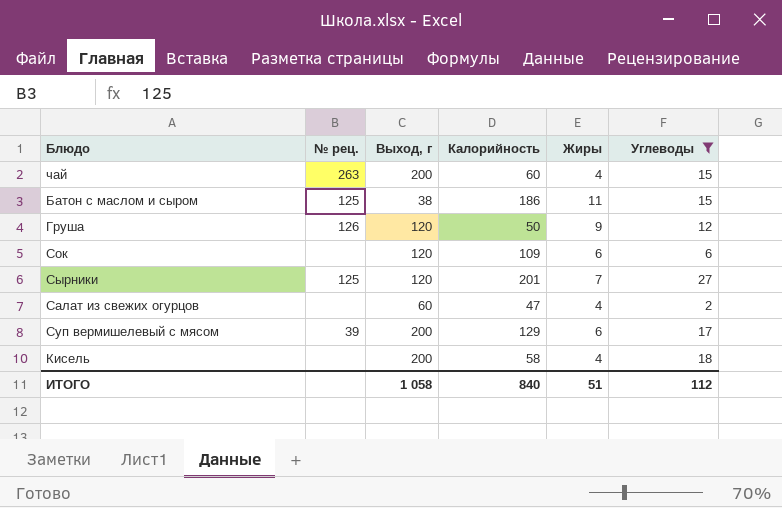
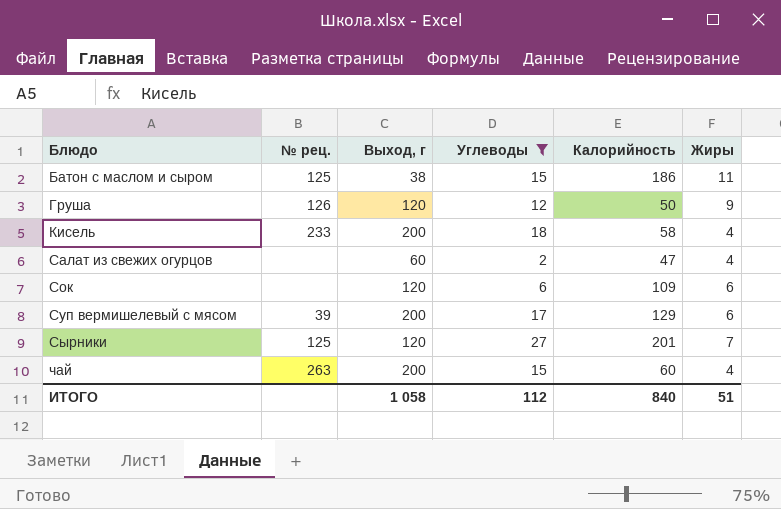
row order: none -> Блюдо ascending
column Углеводы | position: 6 -> 4
Кисель | № рец.: none -> 233

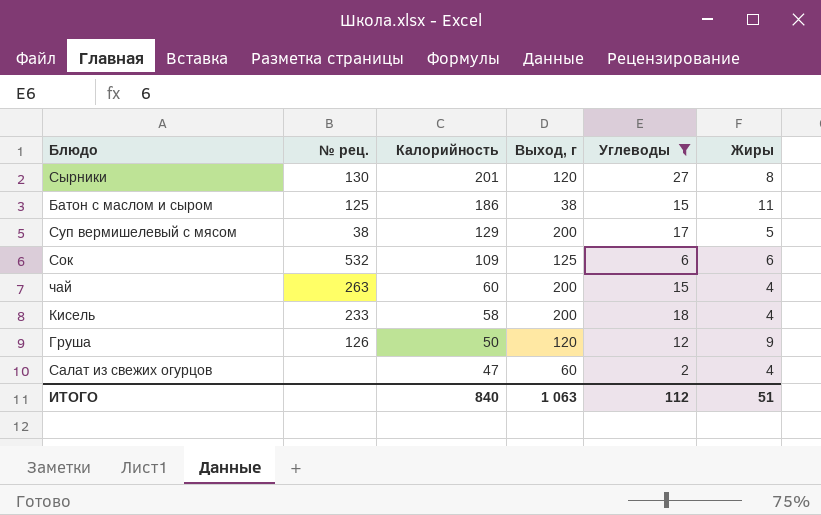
row order: Блюдо ascending -> Калорийность descending
column Калорийность | position: 5 -> 3
Сырники | № рец.: 125 -> 130
Сырники | Жиры: 7 -> 8
Суп вермишелевый с мясом | № рец.: 39 -> 38
Суп вермишелевый с мясом | Жиры: 6 -> 5
Сок | № рец.: none -> 532
Сок | Выход, г: 120 -> 125
ИТОГО | Выход, г: 1 058 -> 1 063

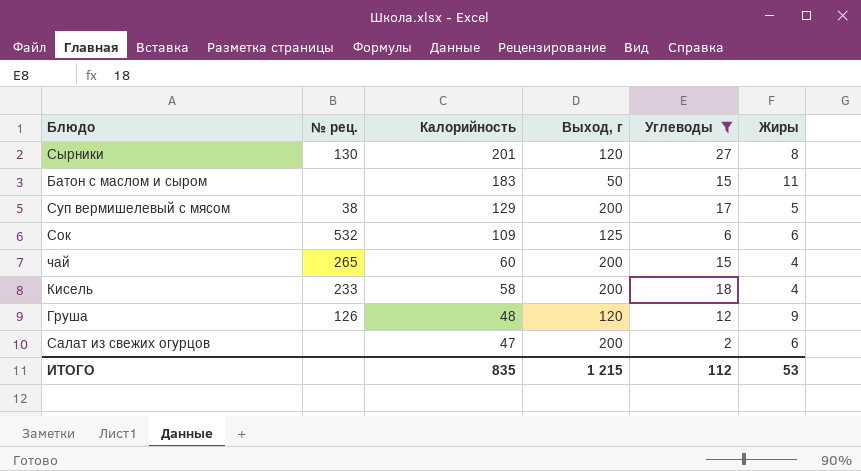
Батон с маслом и сыром | № рец.: 125 -> none
Батон с маслом и сыром | Калорийность: 186 -> 183
Батон с маслом и сыром | Выход, г: 38 -> 50
чай | № рец.: 263 -> 265
Груша | Калорийность: 50 -> 48
Салат из свежих огурцов | Выход, г: 60 -> 200
Салат из свежих огурцов | Жиры: 4 -> 6
ИТОГО | Калорийность: 840 -> 835
ИТОГО | Выход, г: 1 063 -> 1 215
ИТОГО | Жиры: 51 -> 53

